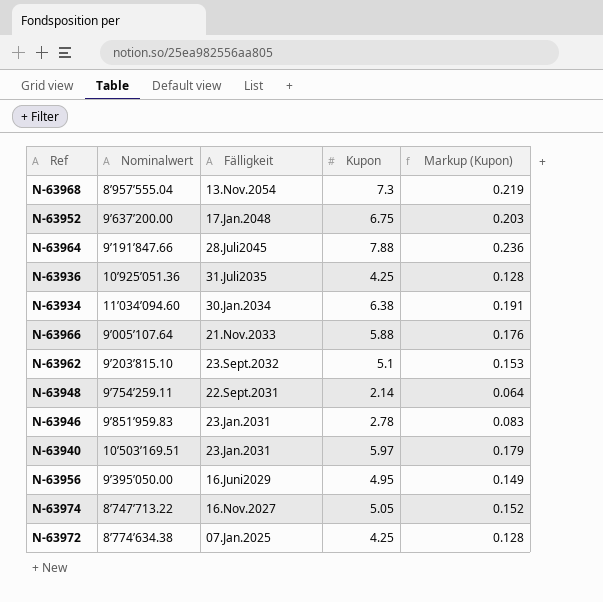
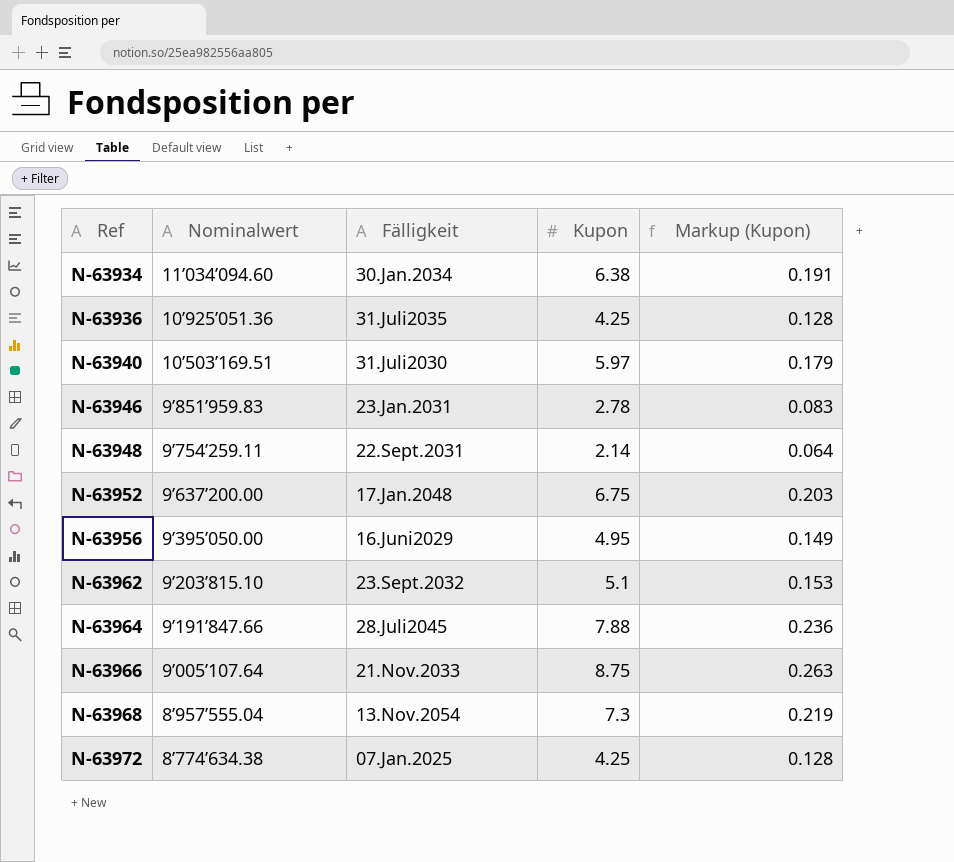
row order: Fälligkeit descending -> Ref ascending
row N-63974: 8’747’713.22 | 16.Nov.2027 | 5.05 | 0.152 -> none
N-63940 | Fälligkeit: 23.Jan.2031 -> 31.Juli2030
N-63966 | Kupon: 5.88 -> 8.75
N-63966 | Markup (Kupon): 0.176 -> 0.263

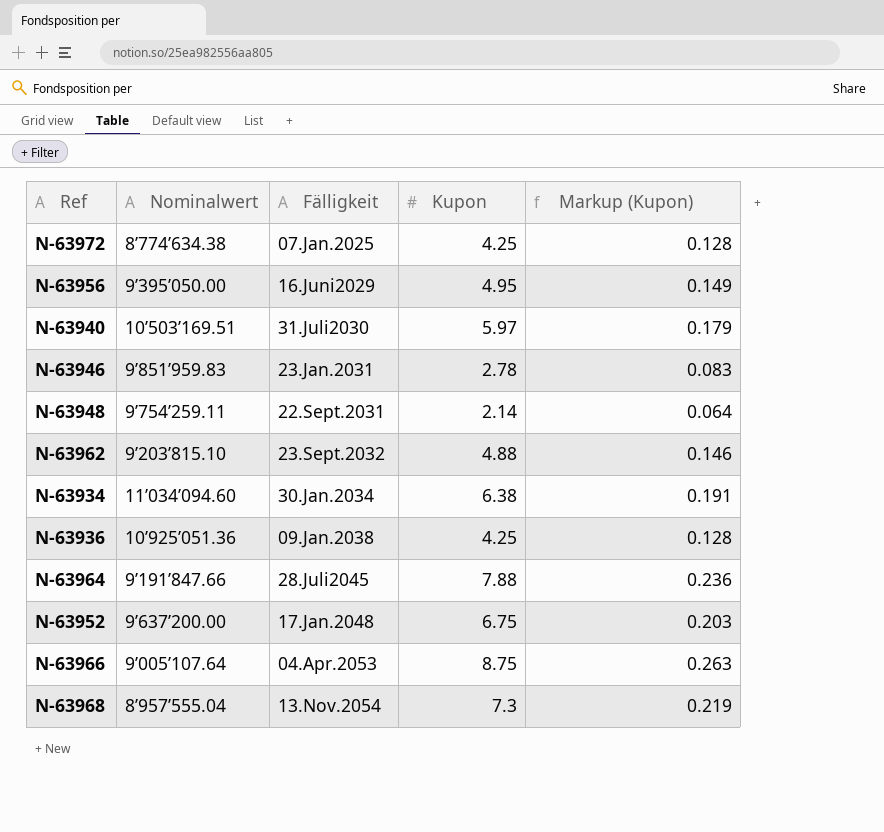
row order: Ref ascending -> Fälligkeit ascending
N-63962 | Kupon: 5.1 -> 4.88
N-63962 | Markup (Kupon): 0.153 -> 0.146
N-63936 | Fälligkeit: 31.Juli2035 -> 09.Jan.2038
N-63966 | Fälligkeit: 21.Nov.2033 -> 04.Apr.2053

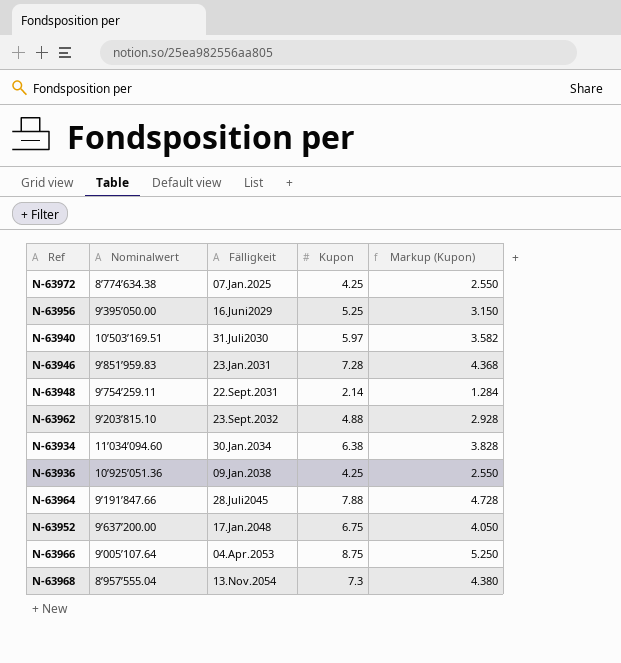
column Markup (Kupon) | formula: [Kupon] * 0.03 -> [Kupon] * 0.6
N-63956 | Kupon: 4.95 -> 5.25
N-63946 | Kupon: 2.78 -> 7.28

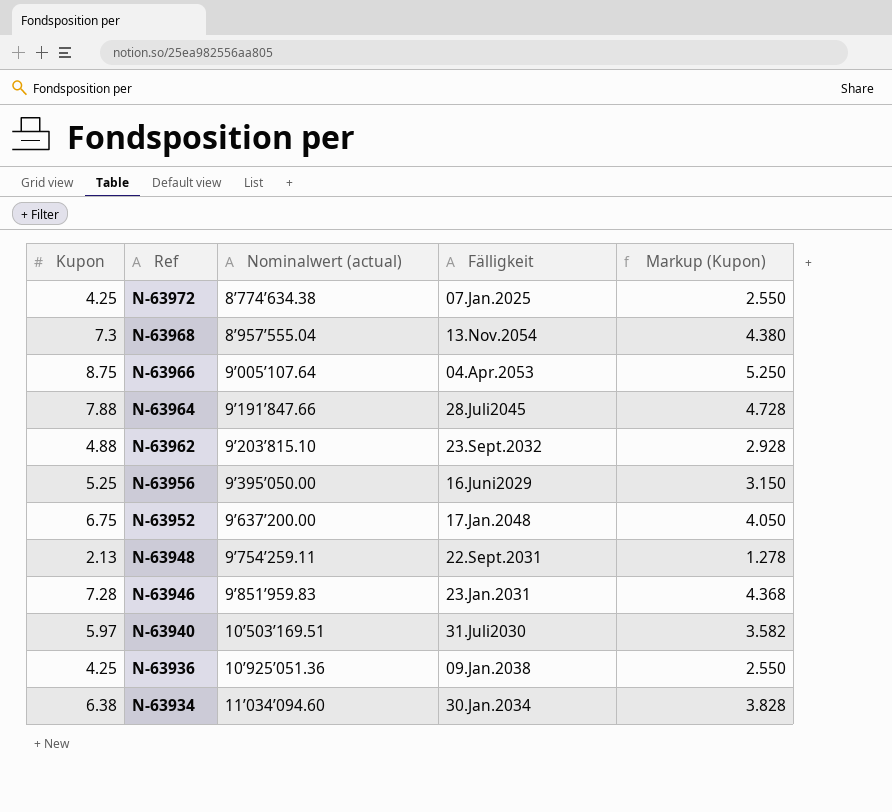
row order: Fälligkeit ascending -> Ref descending
column Kupon | position: 4 -> 1
column name: Nominalwert -> Nominalwert (actual)
N-63948 | Kupon: 2.14 -> 2.13
N-63948 | Markup (Kupon): 1.284 -> 1.278

